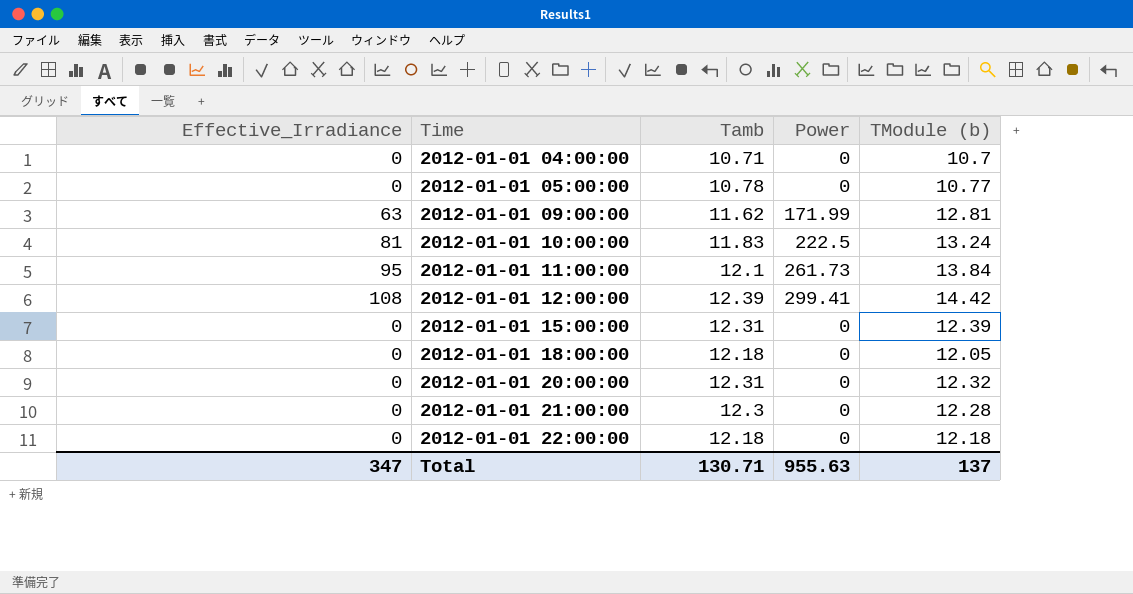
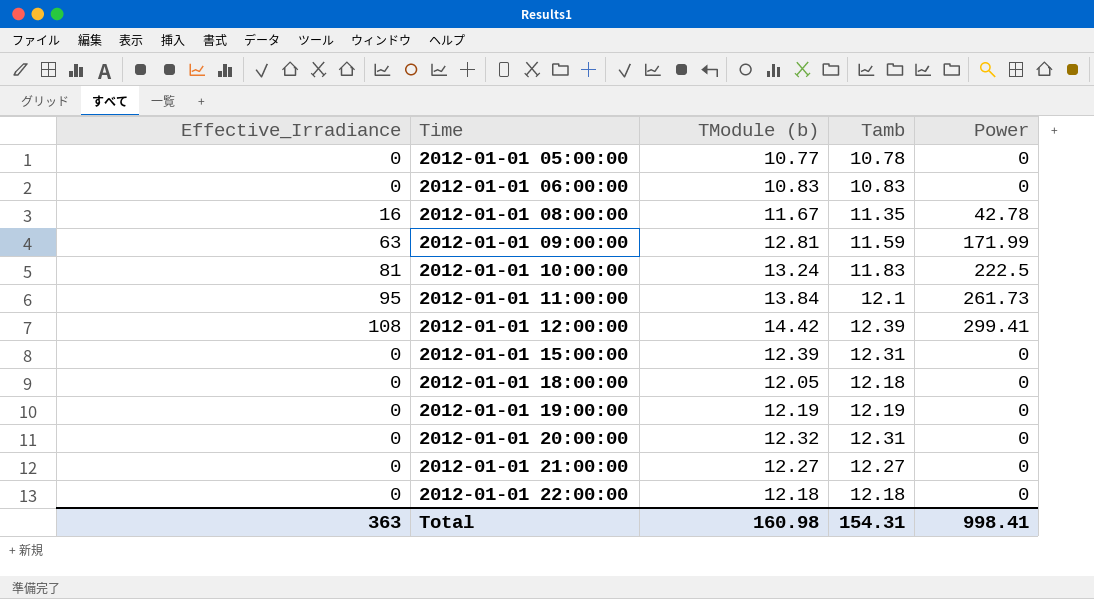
column TModule (b) | position: 5 -> 3
row 2012-01-01 04:00:00: 0 | 10.71 | 0 | 10.7 -> none
row 2012-01-01 06:00:00: none -> 0 | 10.83 | 10.83 | 0
row 2012-01-01 08:00:00: none -> 16 | 11.67 | 11.35 | 42.78
2012-01-01 09:00:00 | Tamb: 11.62 -> 11.59
row 2012-01-01 19:00:00: none -> 0 | 12.19 | 12.19 | 0
2012-01-01 21:00:00 | TModule (b): 12.28 -> 12.27
2012-01-01 21:00:00 | Tamb: 12.3 -> 12.27
Total | Effective_Irradiance: 347 -> 363
Total | TModule (b): 137 -> 160.98
Total | Tamb: 130.71 -> 154.31
Total | Power: 955.63 -> 998.41

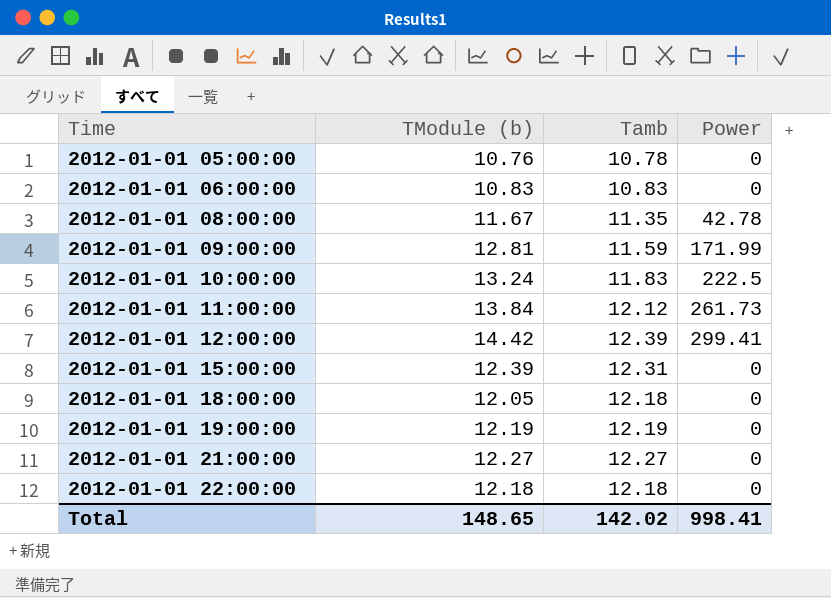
column Effective_Irradiance | position: 1 -> none
row 2012-01-01 20:00:00: 0 | 12.32 | 12.31 | 0 -> none
2012-01-01 05:00:00 | TModule (b): 10.77 -> 10.76
2012-01-01 11:00:00 | Tamb: 12.1 -> 12.12
Total | TModule (b): 160.98 -> 148.65
Total | Tamb: 154.31 -> 142.02

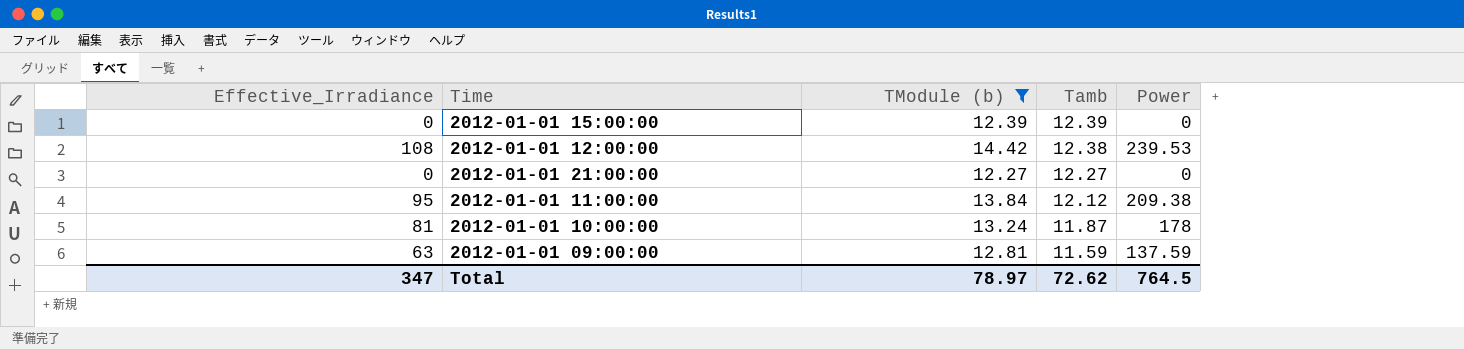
filter: none -> TModule (b) >= 12.27
row order: Time ascending -> Tamb descending
column Effective_Irradiance | position: none -> 1
2012-01-01 15:00:00 | Tamb: 12.31 -> 12.39
2012-01-01 12:00:00 | Tamb: 12.39 -> 12.38
2012-01-01 12:00:00 | Power: 299.41 -> 239.53
2012-01-01 11:00:00 | Power: 261.73 -> 209.38
2012-01-01 10:00:00 | Tamb: 11.83 -> 11.87
2012-01-01 10:00:00 | Power: 222.5 -> 178
2012-01-01 09:00:00 | Power: 171.99 -> 137.59
Total | TModule (b): 148.65 -> 78.97
Total | Tamb: 142.02 -> 72.62
Total | Power: 998.41 -> 764.5

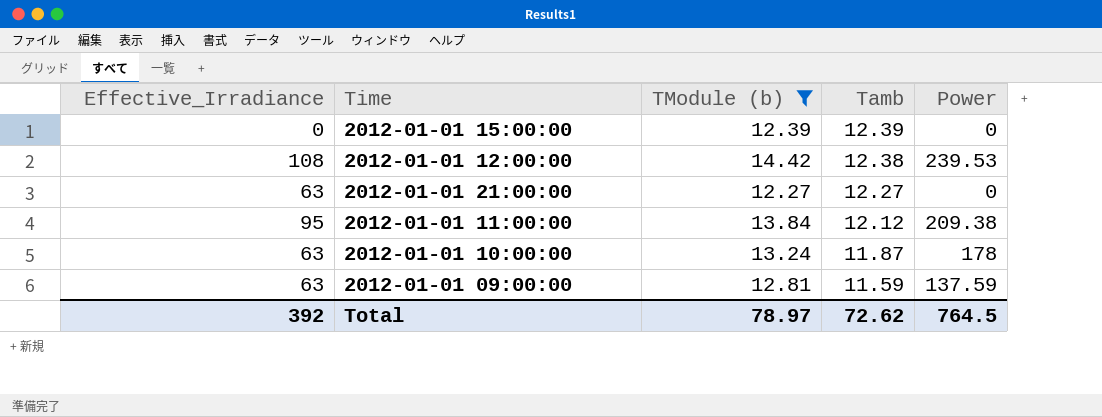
2012-01-01 21:00:00 | Effective_Irradiance: 0 -> 63
2012-01-01 10:00:00 | Effective_Irradiance: 81 -> 63
Total | Effective_Irradiance: 347 -> 392

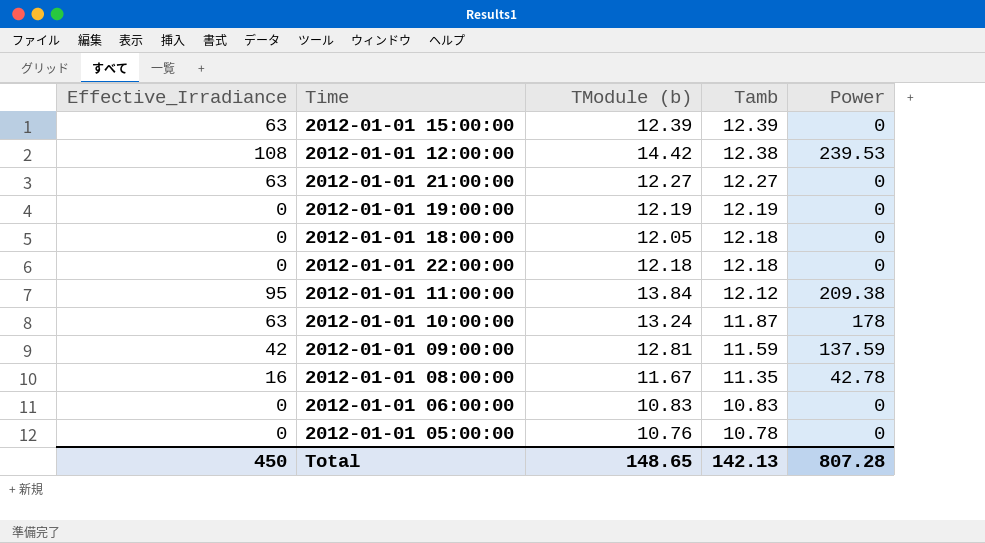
filter: TModule (b) >= 12.27 -> none
2012-01-01 15:00:00 | Effective_Irradiance: 0 -> 63
2012-01-01 09:00:00 | Effective_Irradiance: 63 -> 42
Total | Effective_Irradiance: 392 -> 450
Total | TModule (b): 78.97 -> 148.65
Total | Tamb: 72.62 -> 142.13
Total | Power: 764.5 -> 807.28

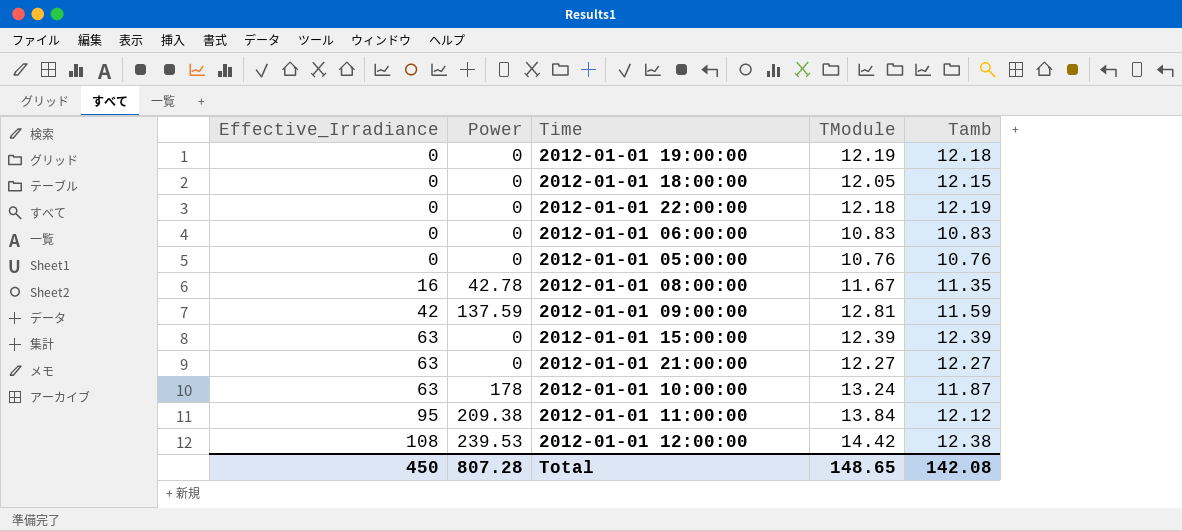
row order: Tamb descending -> Effective_Irradiance ascending
column Power | position: 5 -> 2
column name: TModule (b) -> TModule
2012-01-01 19:00:00 | Tamb: 12.19 -> 12.18
2012-01-01 18:00:00 | Tamb: 12.18 -> 12.15
2012-01-01 22:00:00 | Tamb: 12.18 -> 12.19
2012-01-01 05:00:00 | Tamb: 10.78 -> 10.76
Total | Tamb: 142.13 -> 142.08

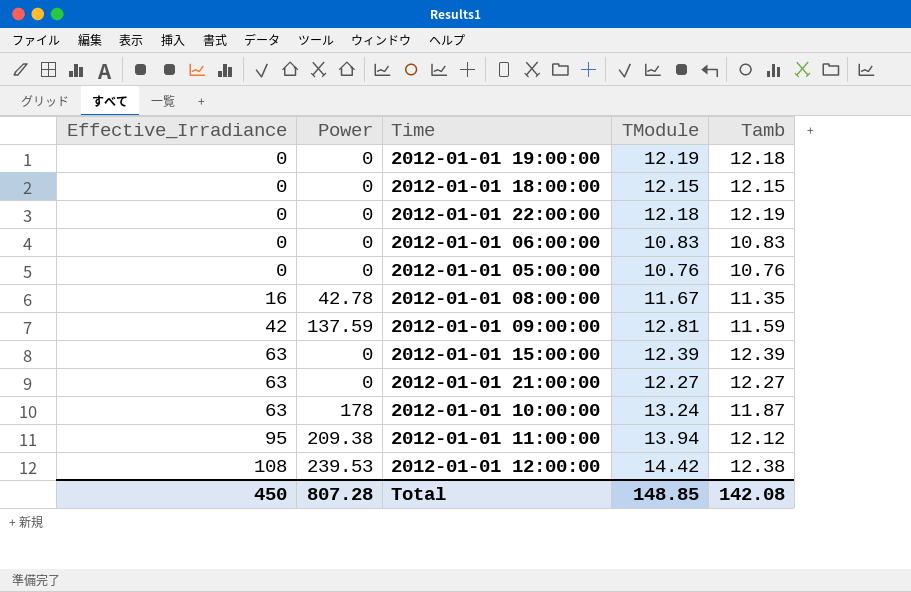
2012-01-01 18:00:00 | TModule: 12.05 -> 12.15
2012-01-01 11:00:00 | TModule: 13.84 -> 13.94
Total | TModule: 148.65 -> 148.85

